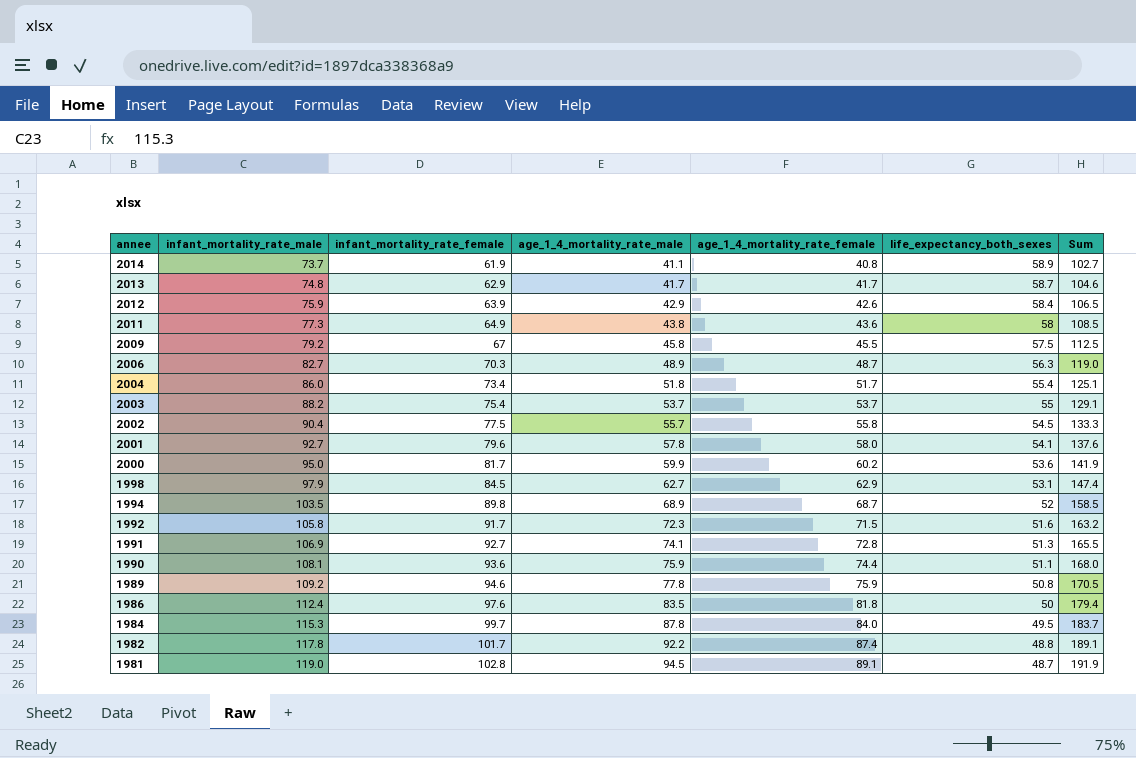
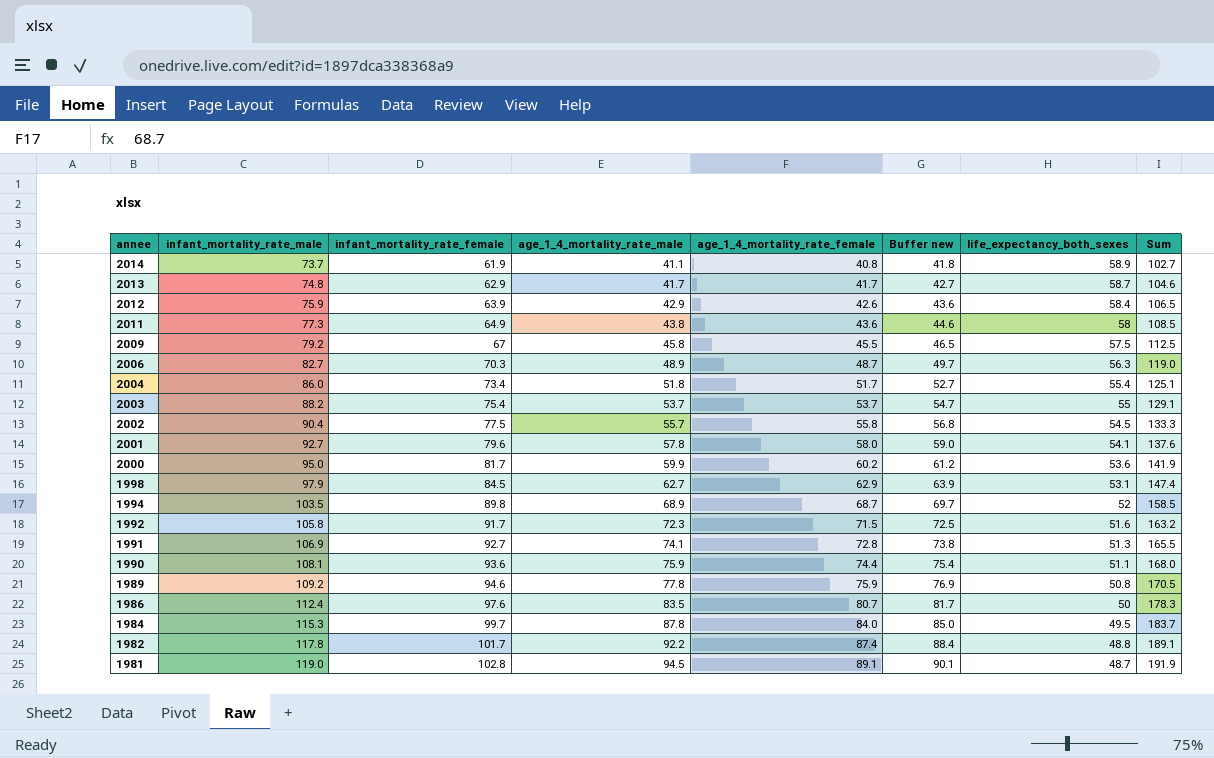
column Buffer new | formula: none -> [age_1_4_mortality_rate_female] + 1
1986 | age_1_4_mortality_rate_female: 81.8 -> 80.7
1986 | Sum: 179.4 -> 178.3

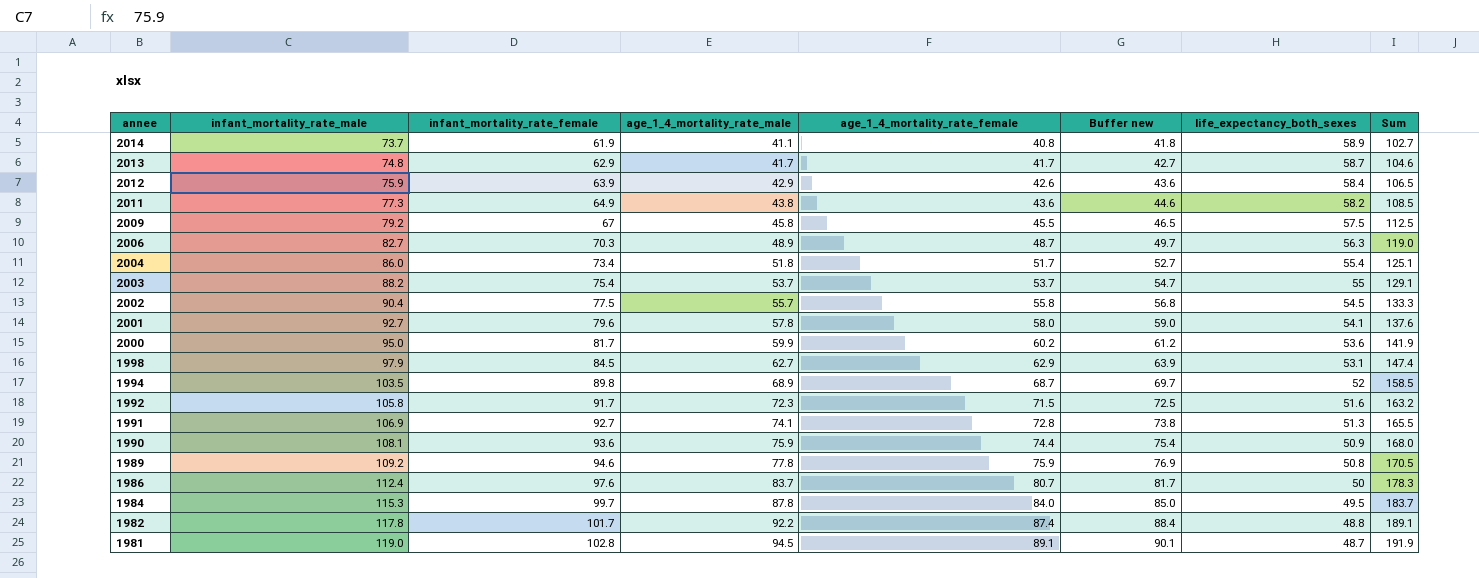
2011 | life_expectancy_both_sexes: 58 -> 58.2
1990 | life_expectancy_both_sexes: 51.1 -> 50.9
1986 | age_1_4_mortality_rate_male: 83.5 -> 83.7

